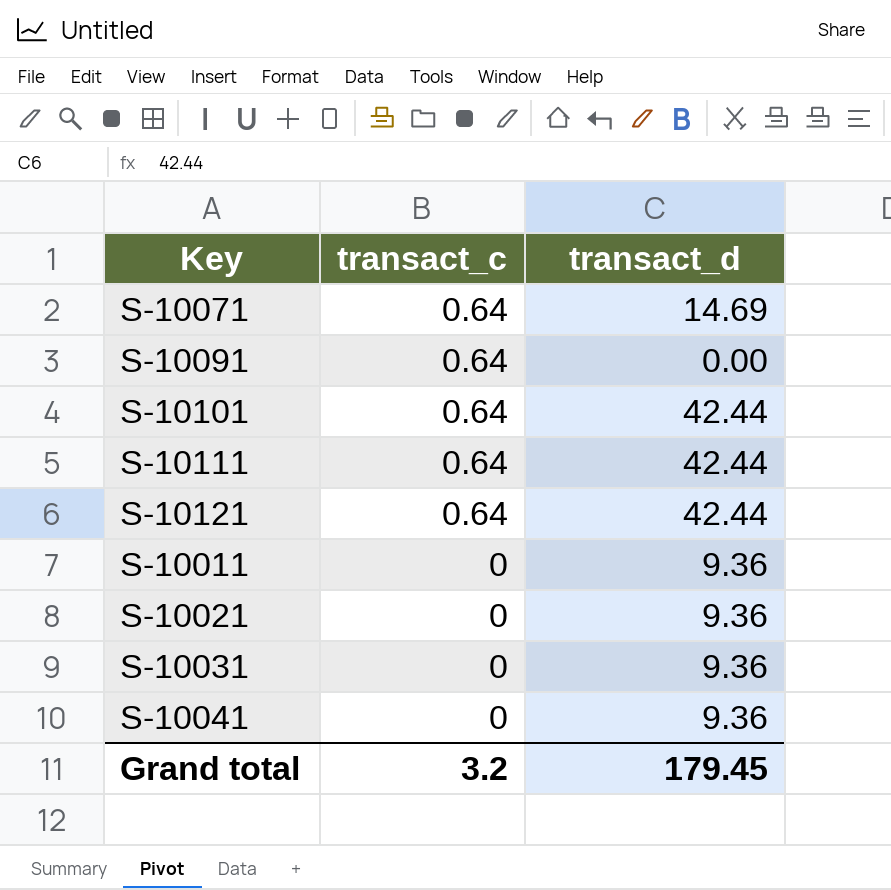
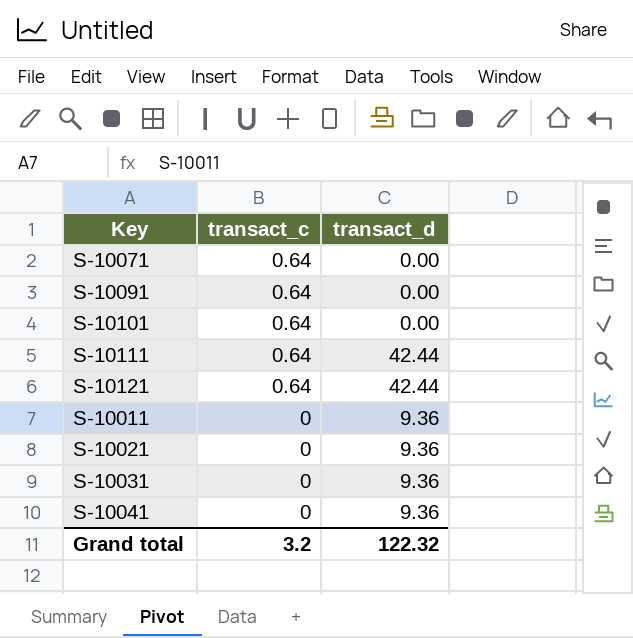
S-10071 | transact_d: 14.69 -> 0.00
S-10101 | transact_d: 42.44 -> 0.00
Grand total | transact_d: 179.45 -> 122.32

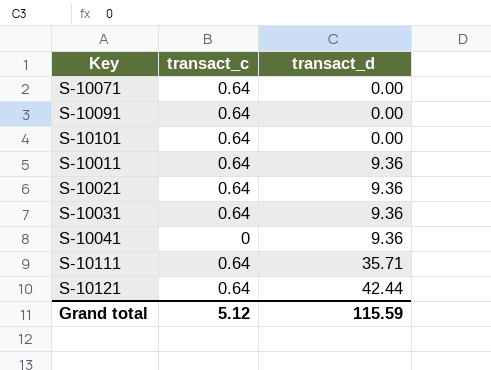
row order: transact_c descending -> transact_d ascending
S-10011 | transact_c: 0 -> 0.64
S-10021 | transact_c: 0 -> 0.64
S-10031 | transact_c: 0 -> 0.64
S-10111 | transact_d: 42.44 -> 35.71
Grand total | transact_c: 3.2 -> 5.12
Grand total | transact_d: 122.32 -> 115.59

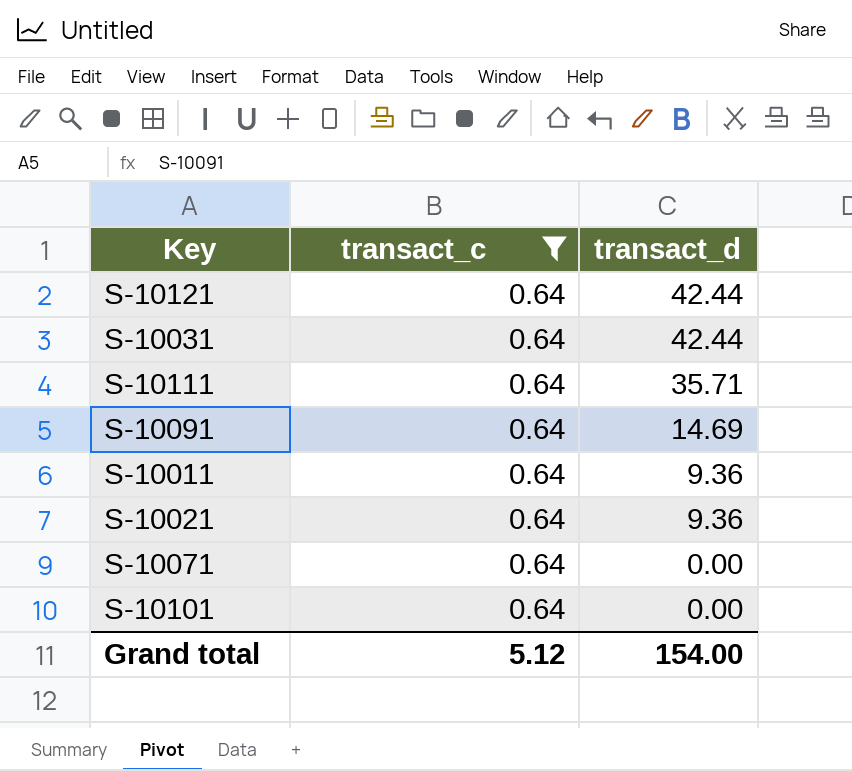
filter: none -> transact_c = 0.64
row order: transact_d ascending -> transact_d descending
S-10031 | transact_d: 9.36 -> 42.44
S-10091 | transact_d: 0.00 -> 14.69
Grand total | transact_d: 115.59 -> 154.00

